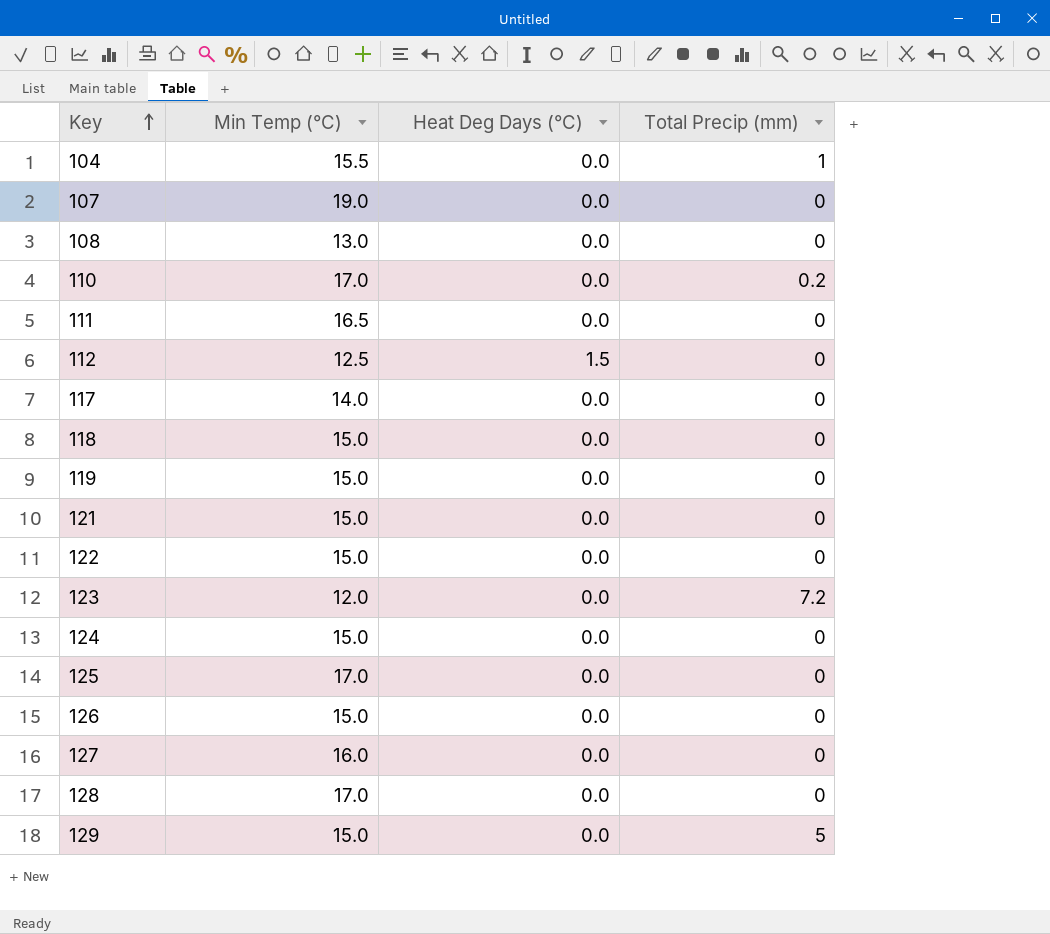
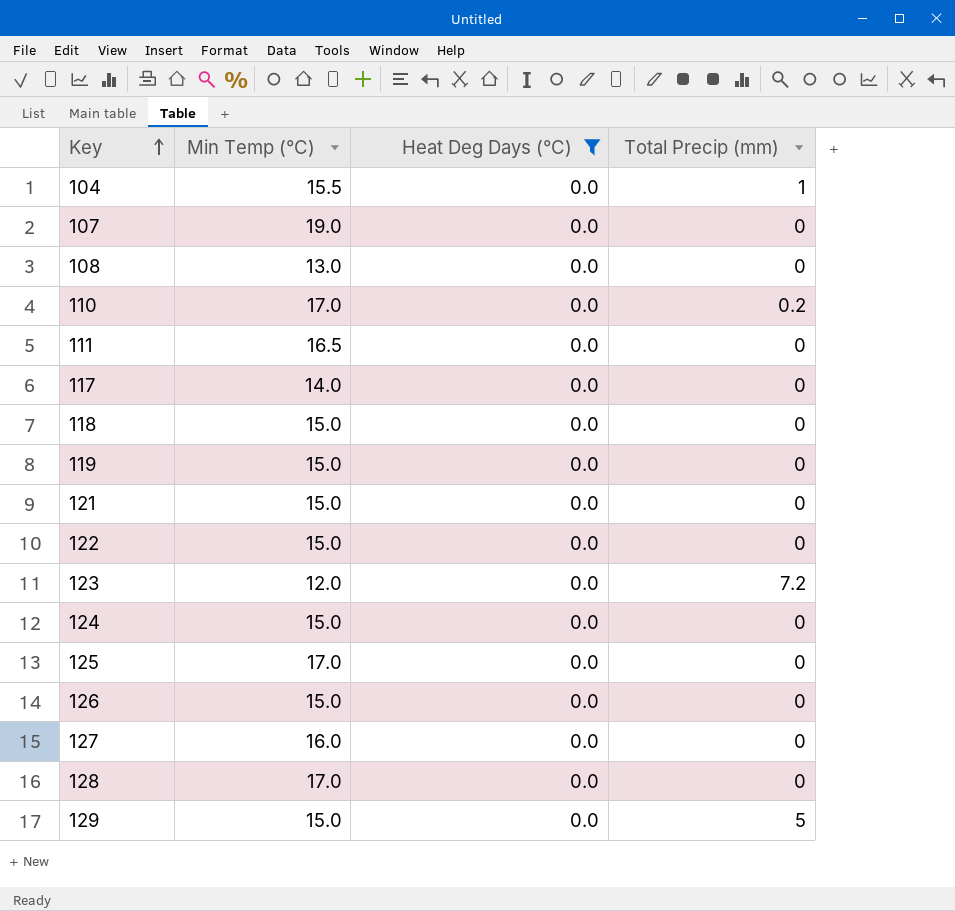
filter: none -> Heat Deg Days (°C) = 0.0

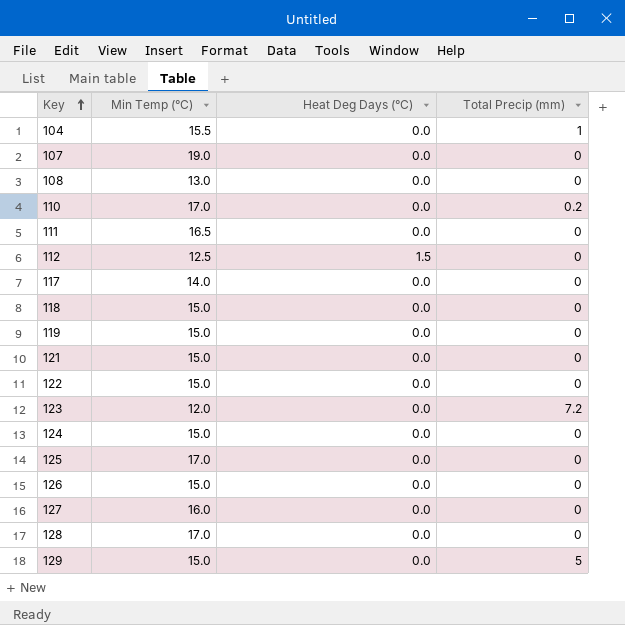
filter: Heat Deg Days (°C) = 0.0 -> none

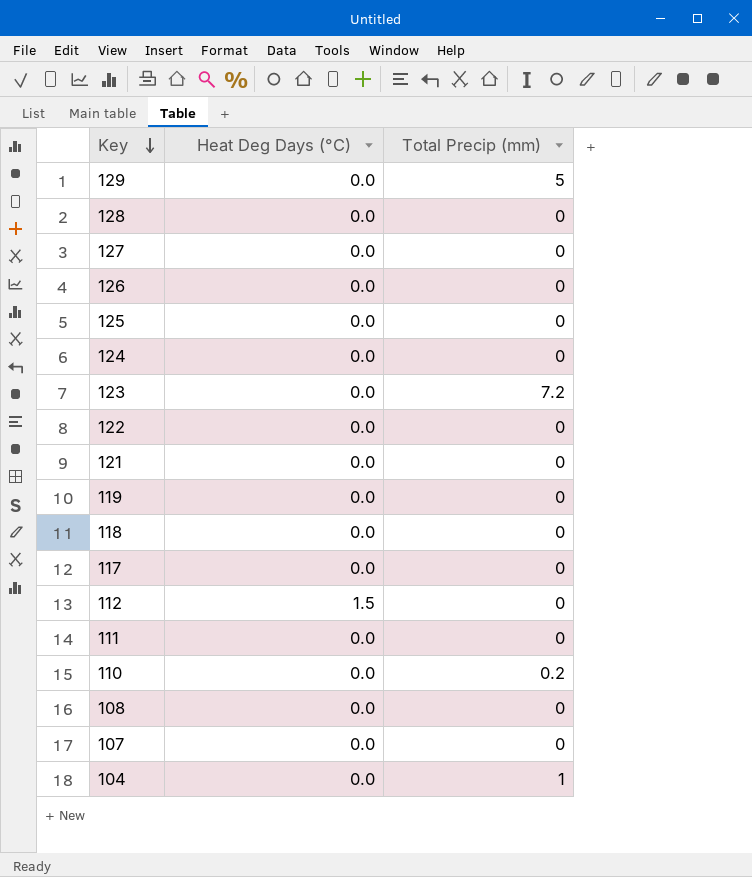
row order: Key ascending -> Key descending
column Min Temp (°C) | position: 2 -> none

